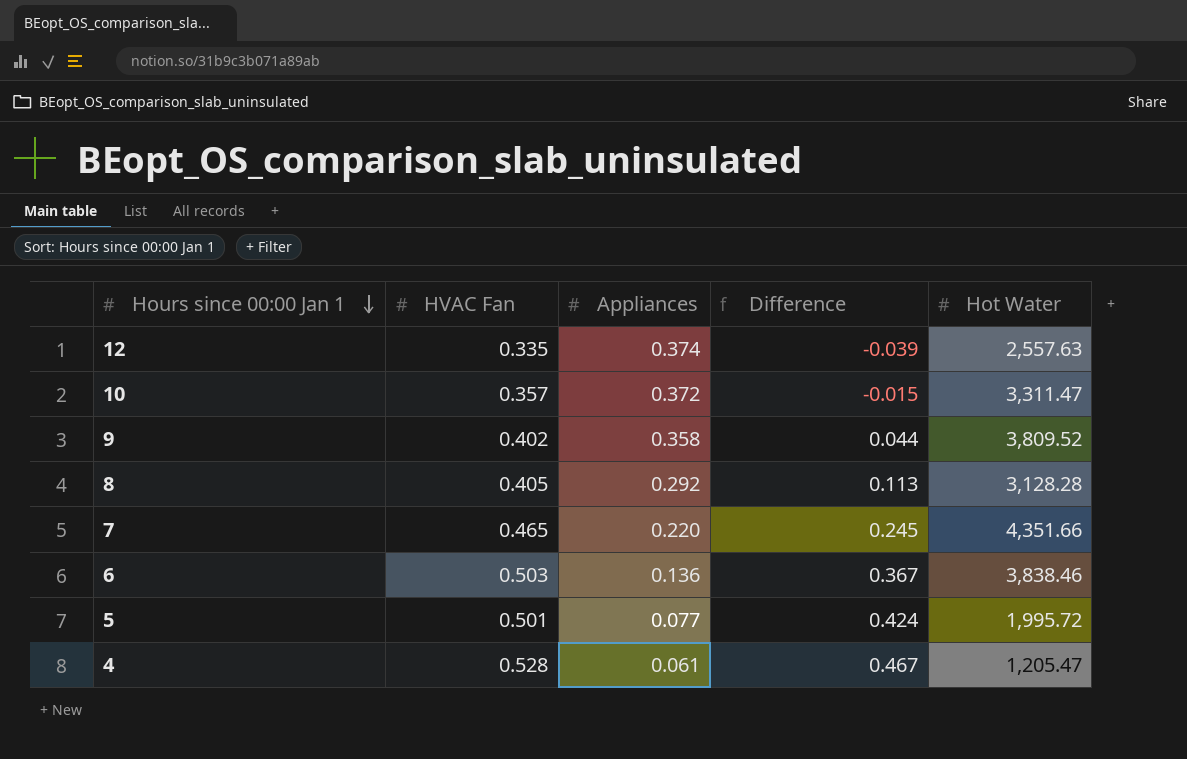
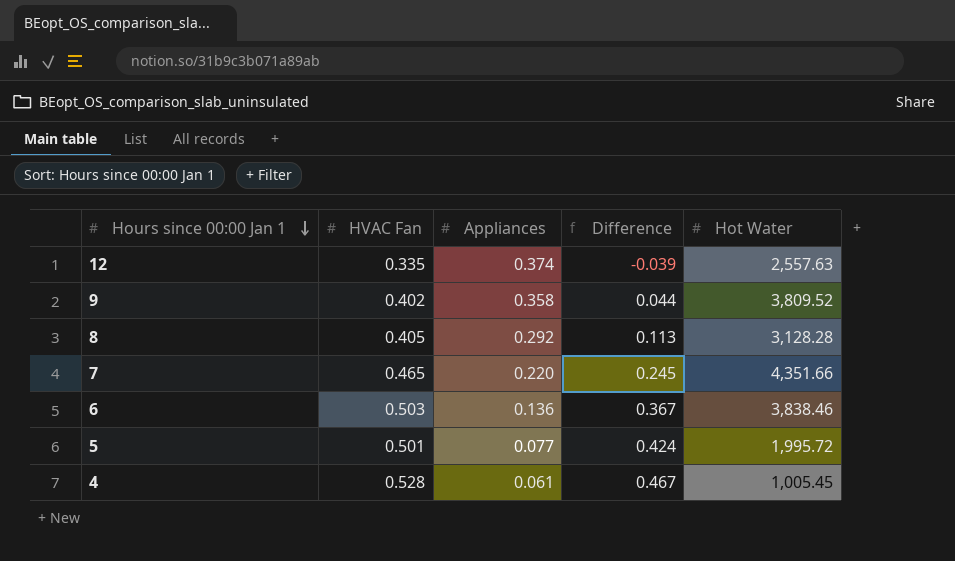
row 10: 0.357 | 0.372 | -0.015 | 3,311.47 -> none
4 | Hot Water: 1,205.47 -> 1,005.45

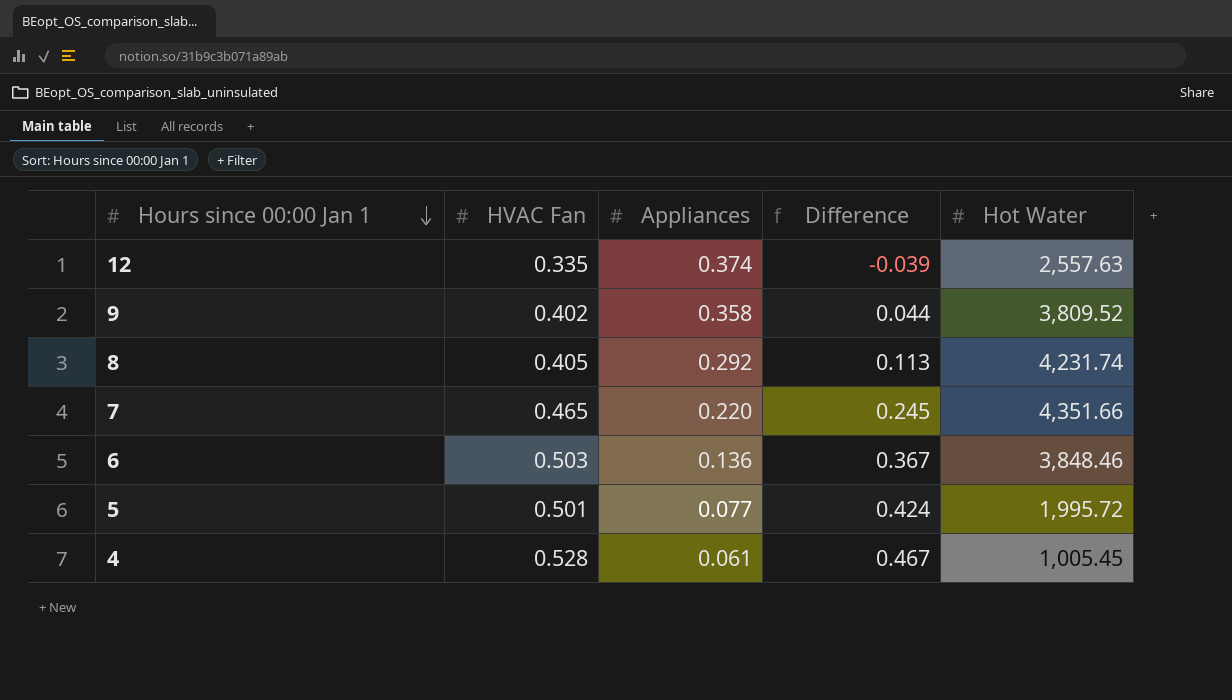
8 | Hot Water: 3,128.28 -> 4,231.74
6 | Hot Water: 3,838.46 -> 3,848.46

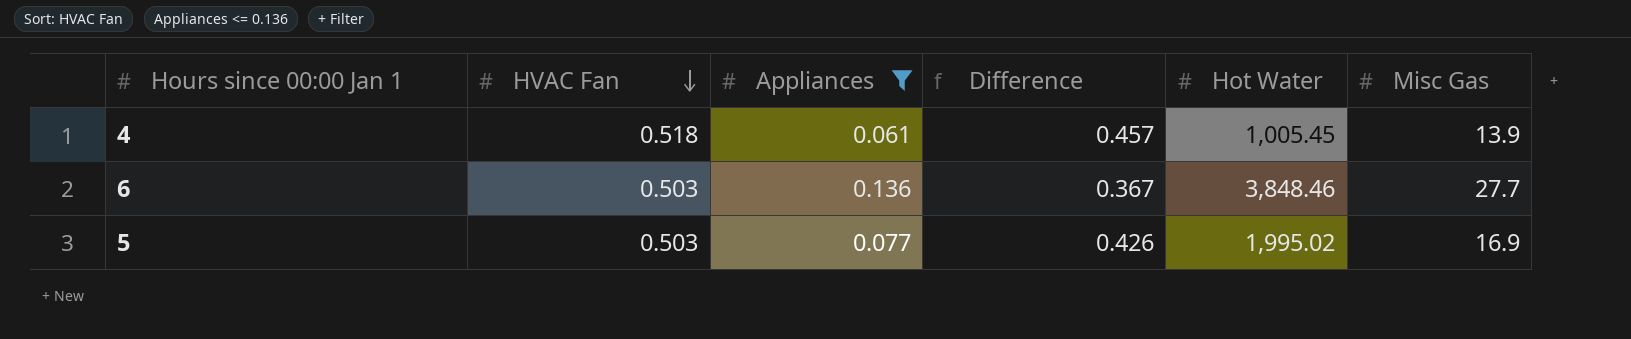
filter: none -> Appliances <= 0.136
row order: Hours since 00:00 Jan 1 descending -> HVAC Fan descending
column Misc Gas | position: none -> 6
4 | HVAC Fan: 0.528 -> 0.518
4 | Difference: 0.467 -> 0.457
5 | HVAC Fan: 0.501 -> 0.503
5 | Difference: 0.424 -> 0.426
5 | Hot Water: 1,995.72 -> 1,995.02

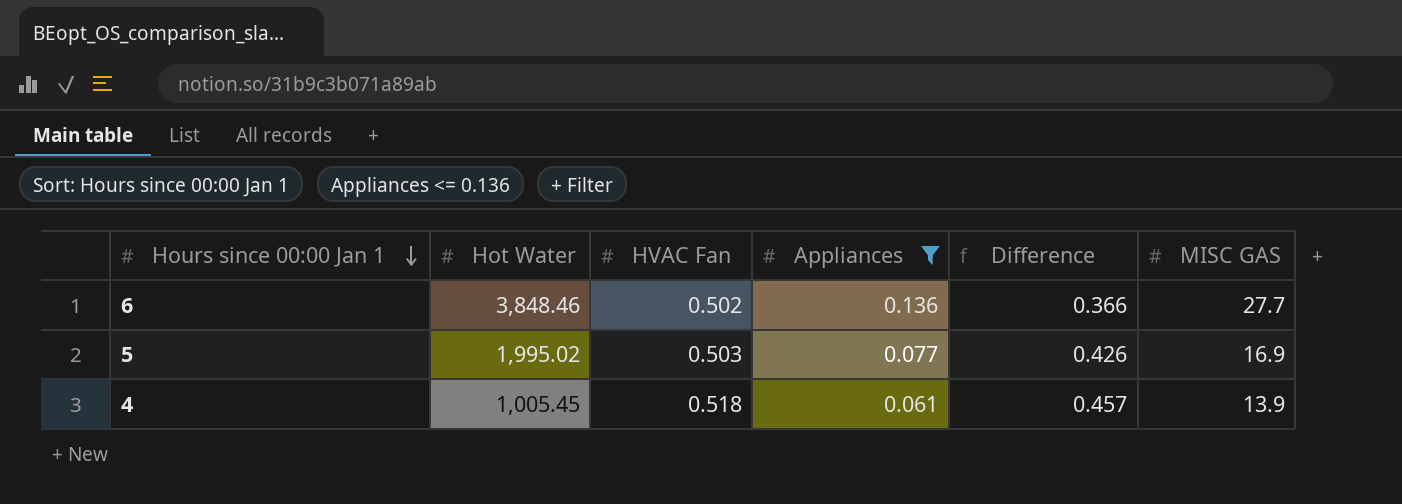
row order: HVAC Fan descending -> Hours since 00:00 Jan 1 descending
column Hot Water | position: 5 -> 2
column name: Misc Gas -> MISC GAS
6 | HVAC Fan: 0.503 -> 0.502
6 | Difference: 0.367 -> 0.366

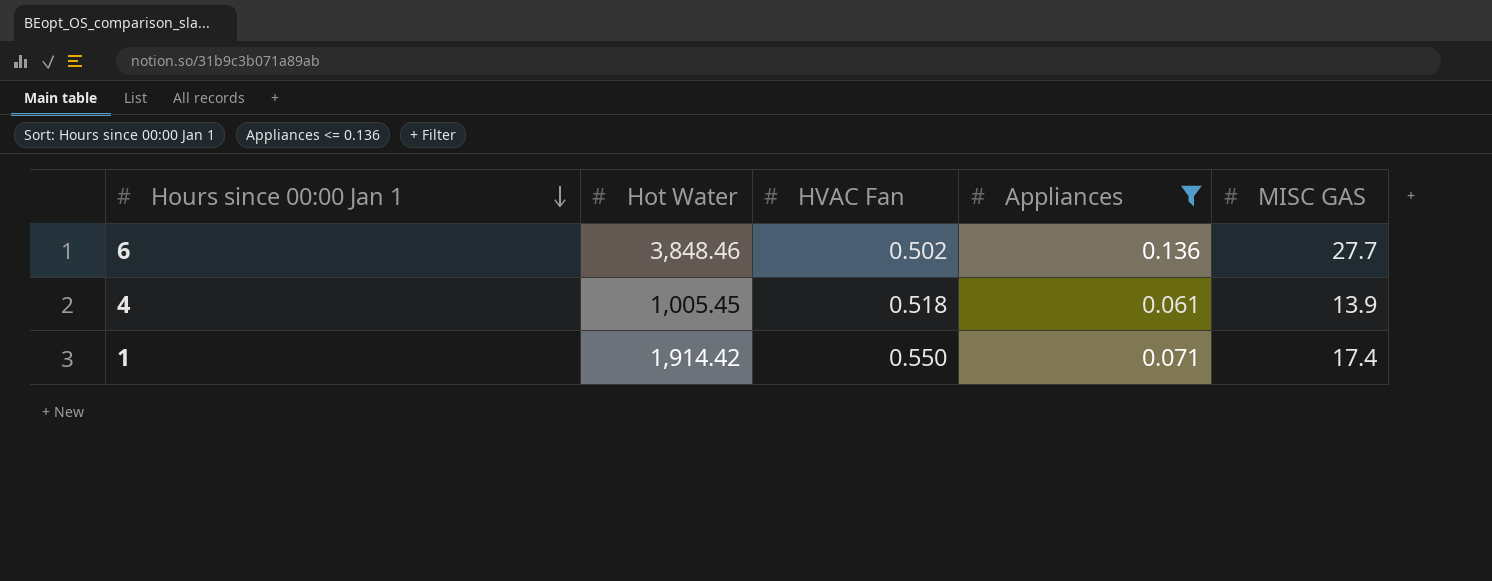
column Difference | formula: [HVAC Fan] - [Appliances] -> none
row 5: 1,995.02 | 0.503 | 0.077 | 0.426 | 16.9 -> none
row 1: none -> 1,914.42 | 0.550 | 0.071 | 17.4

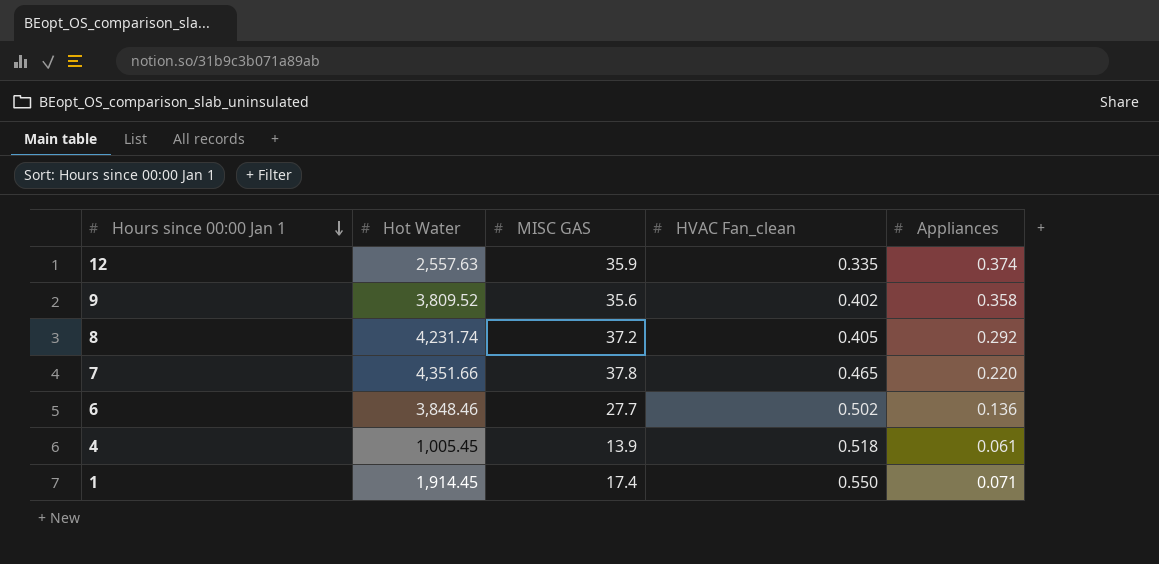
filter: Appliances <= 0.136 -> none
column MISC GAS | position: 5 -> 3
column name: HVAC Fan -> HVAC Fan_clean
1 | Hot Water: 1,914.42 -> 1,914.45

